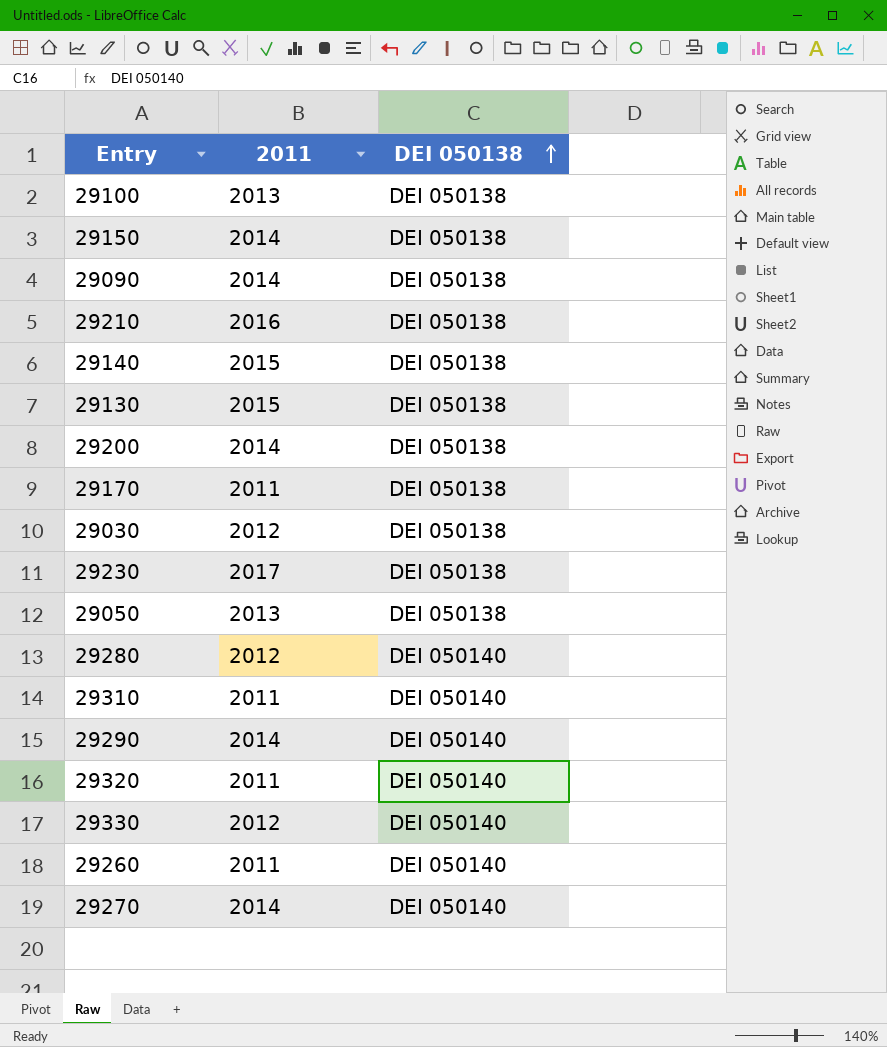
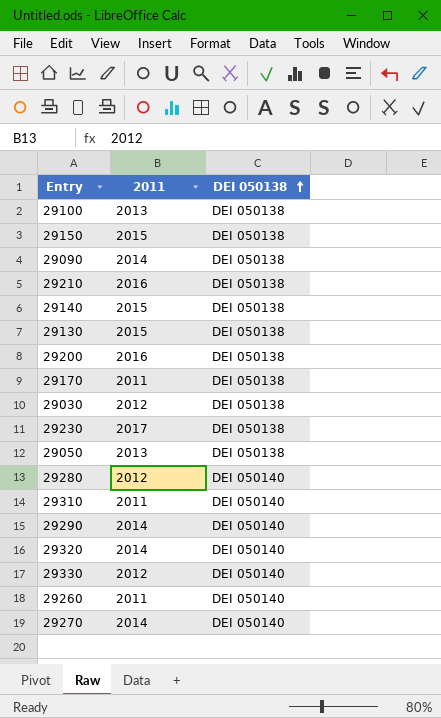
29150 | 2011: 2014 -> 2015
29200 | 2011: 2014 -> 2016
29320 | 2011: 2011 -> 2014

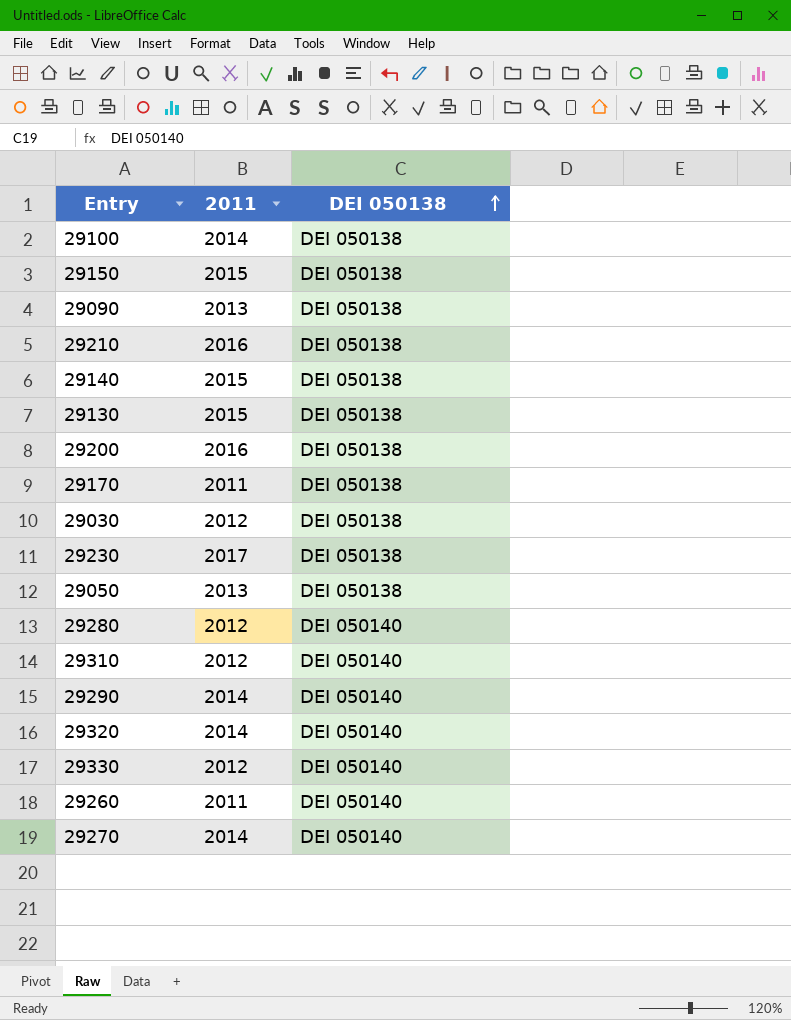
29100 | 2011: 2013 -> 2014
29090 | 2011: 2014 -> 2013
29310 | 2011: 2011 -> 2012

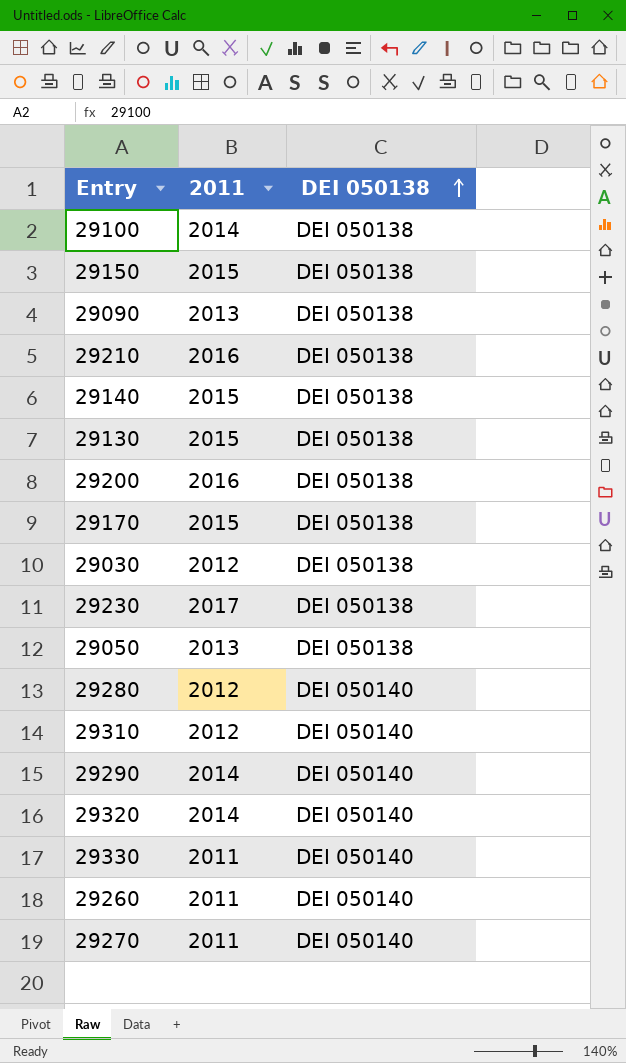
29170 | 2011: 2011 -> 2015
29330 | 2011: 2012 -> 2011
29270 | 2011: 2014 -> 2011

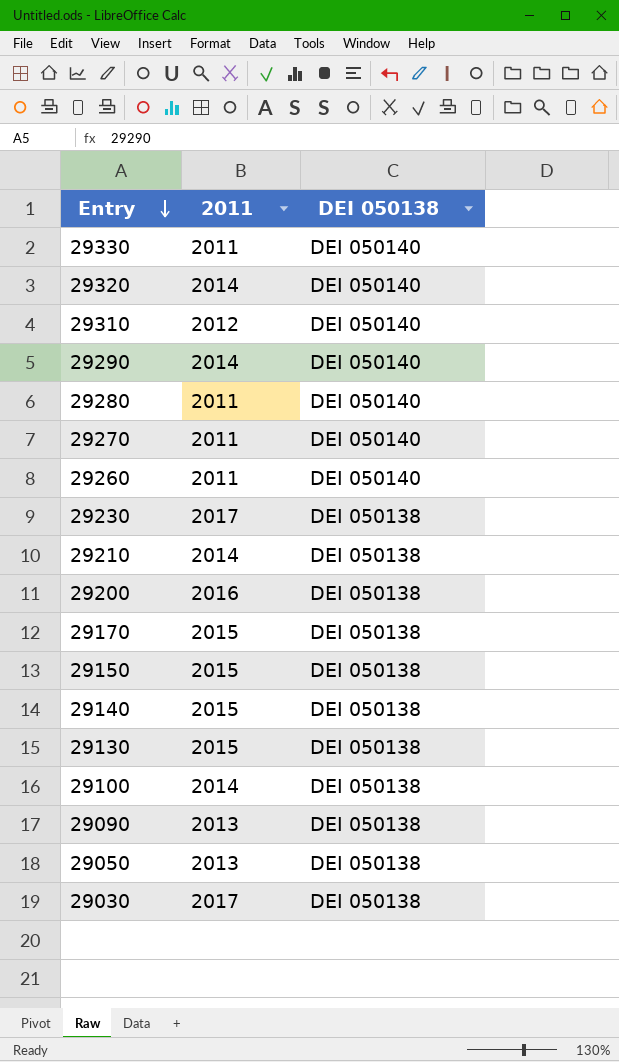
row order: DEI 050138 ascending -> Entry descending
29280 | 2011: 2012 -> 2011
29210 | 2011: 2016 -> 2014
29030 | 2011: 2012 -> 2017

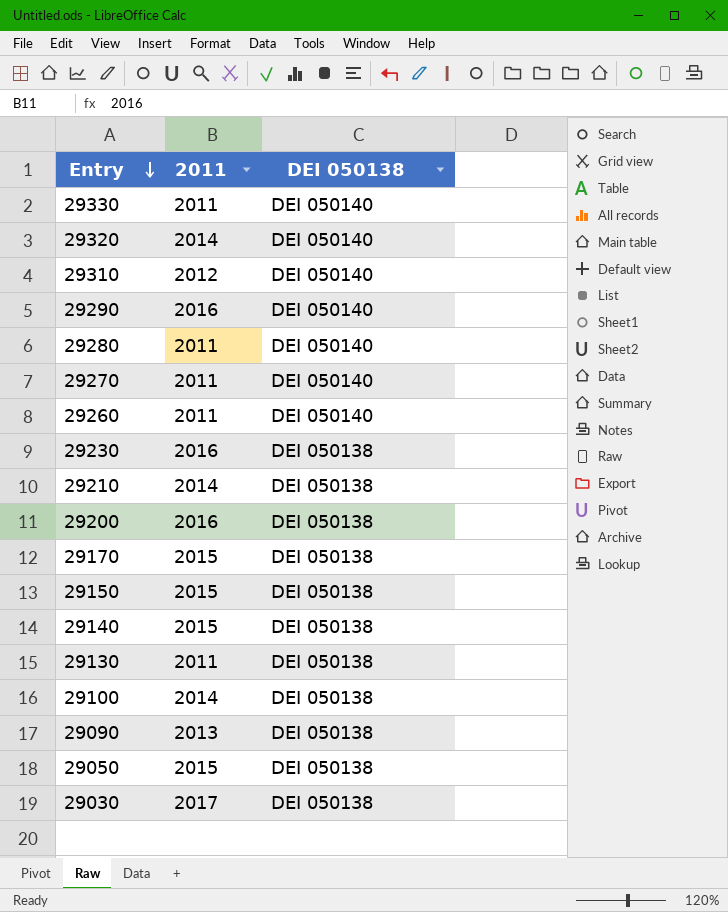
29290 | 2011: 2014 -> 2016
29230 | 2011: 2017 -> 2016
29130 | 2011: 2015 -> 2011
29050 | 2011: 2013 -> 2015

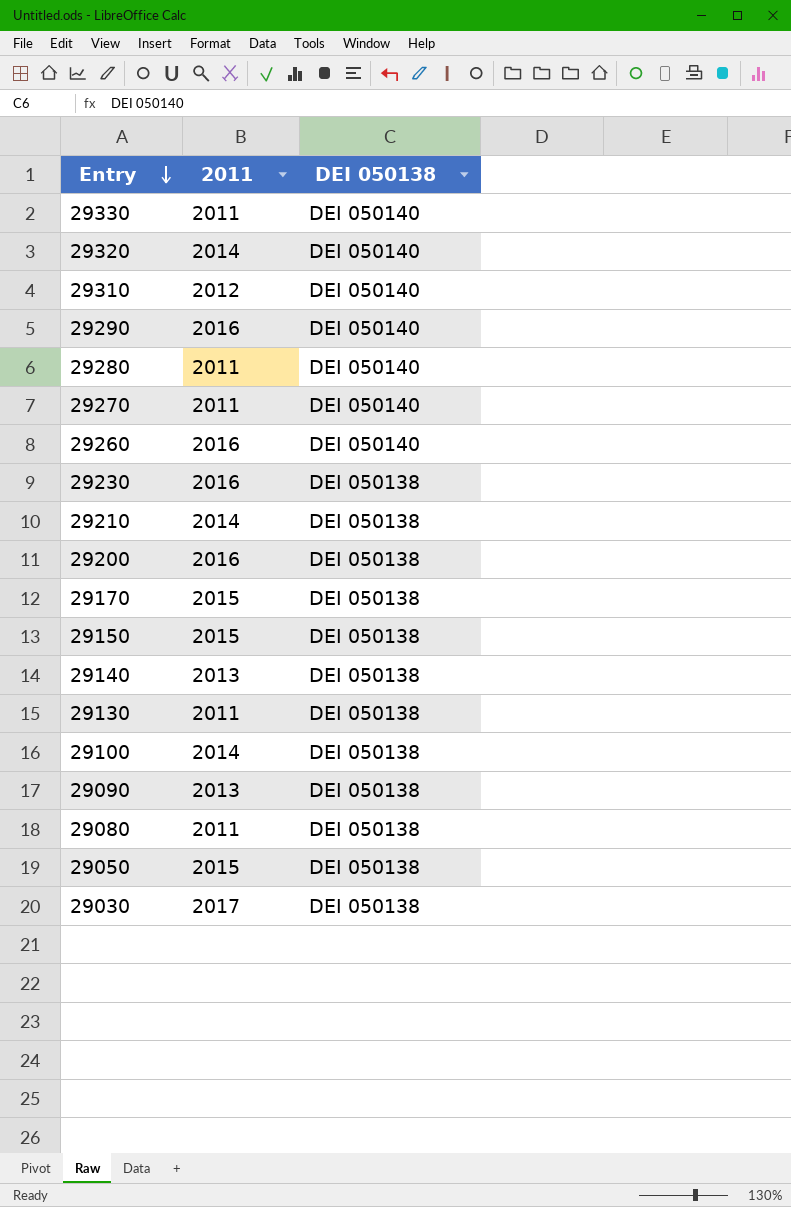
29260 | 2011: 2011 -> 2016
29140 | 2011: 2015 -> 2013
row 29080: none -> 2011 | DEI 050138

